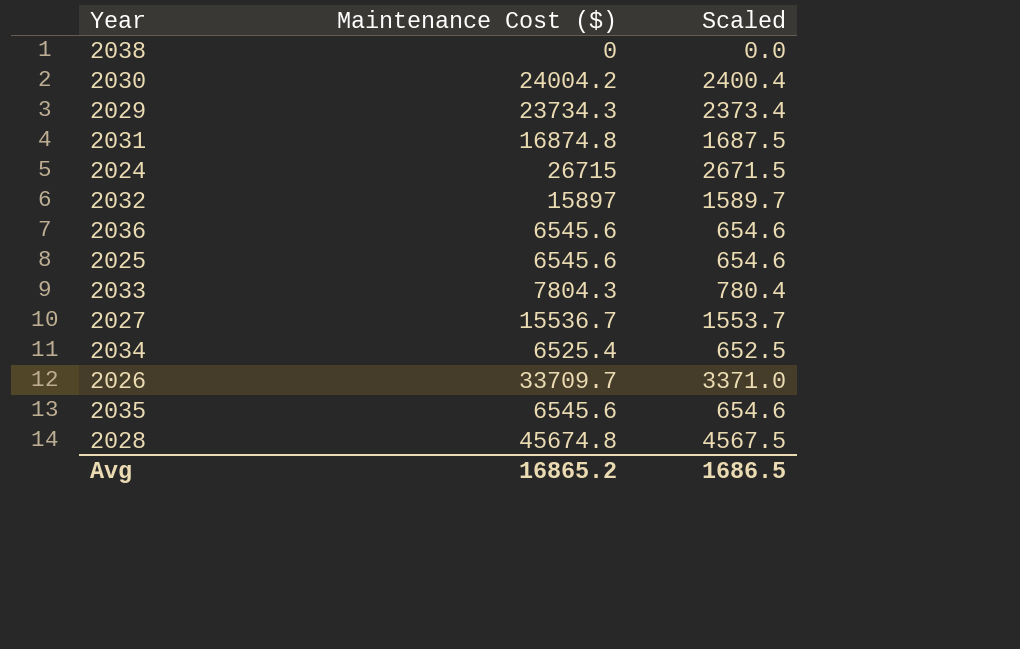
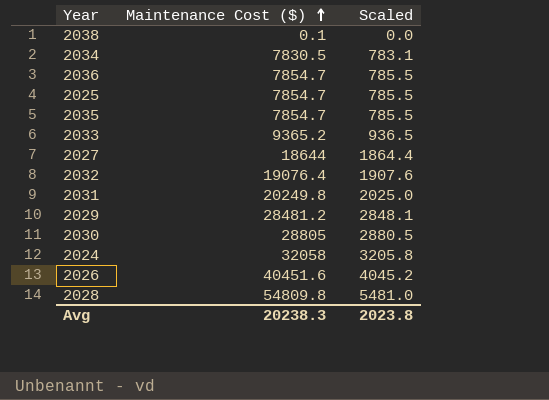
row order: none -> Maintenance Cost ($) ascending
2038 | Maintenance Cost ($): 0 -> 0.1
2034 | Maintenance Cost ($): 6525.4 -> 7830.5
2034 | Scaled: 652.5 -> 783.1
2036 | Maintenance Cost ($): 6545.6 -> 7854.7
2036 | Scaled: 654.6 -> 785.5
2025 | Maintenance Cost ($): 6545.6 -> 7854.7
2025 | Scaled: 654.6 -> 785.5
2035 | Maintenance Cost ($): 6545.6 -> 7854.7
2035 | Scaled: 654.6 -> 785.5
2033 | Maintenance Cost ($): 7804.3 -> 9365.2
2033 | Scaled: 780.4 -> 936.5
2027 | Maintenance Cost ($): 15536.7 -> 18644
2027 | Scaled: 1553.7 -> 1864.4
2032 | Maintenance Cost ($): 15897 -> 19076.4
2032 | Scaled: 1589.7 -> 1907.6
2031 | Maintenance Cost ($): 16874.8 -> 20249.8
2031 | Scaled: 1687.5 -> 2025.0
2029 | Maintenance Cost ($): 23734.3 -> 28481.2
2029 | Scaled: 2373.4 -> 2848.1
2030 | Maintenance Cost ($): 24004.2 -> 28805
2030 | Scaled: 2400.4 -> 2880.5
2024 | Maintenance Cost ($): 26715 -> 32058
2024 | Scaled: 2671.5 -> 3205.8
2026 | Maintenance Cost ($): 33709.7 -> 40451.6
2026 | Scaled: 3371.0 -> 4045.2
2028 | Maintenance Cost ($): 45674.8 -> 54809.8
2028 | Scaled: 4567.5 -> 5481.0
Avg | Maintenance Cost ($): 16865.2 -> 20238.3
Avg | Scaled: 1686.5 -> 2023.8

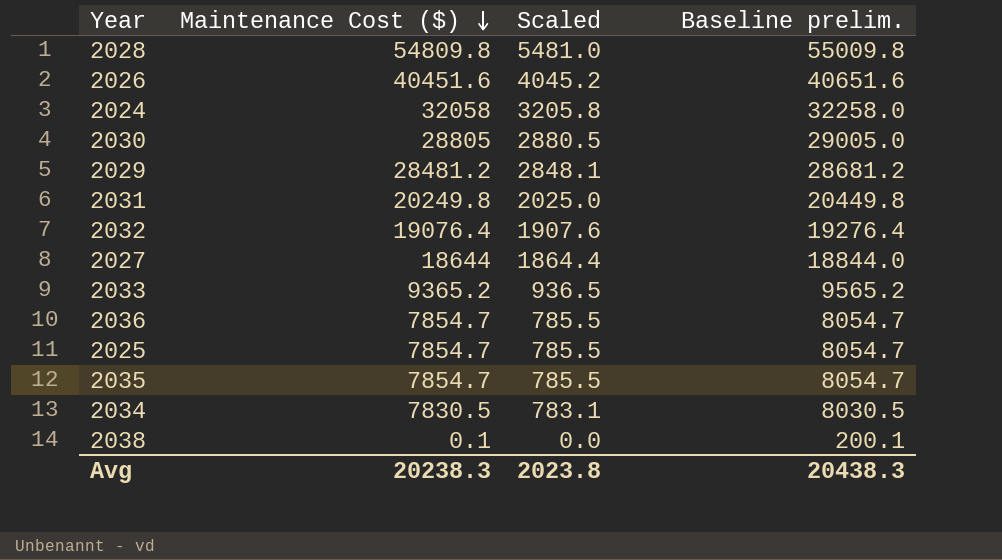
row order: Maintenance Cost ($) ascending -> Maintenance Cost ($) descending
column Baseline prelim. | formula: none -> [Maintenance Cost ($)] + 200

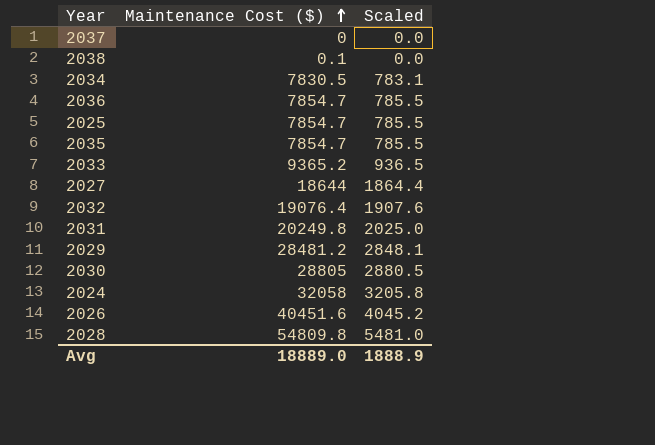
row order: Maintenance Cost ($) descending -> Maintenance Cost ($) ascending
column Baseline prelim. | formula: [Maintenance Cost ($)] + 200 -> none
row 2037: none -> 0 | 0.0
Avg | Maintenance Cost ($): 20238.3 -> 18889.0
Avg | Scaled: 2023.8 -> 1888.9

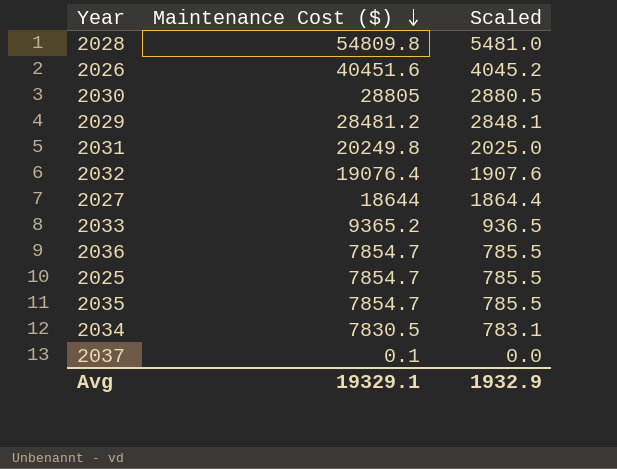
row order: Maintenance Cost ($) ascending -> Maintenance Cost ($) descending
row 2038: 0.1 | 0.0 -> none
row 2024: 32058 | 3205.8 -> none
2037 | Maintenance Cost ($): 0 -> 0.1
Avg | Maintenance Cost ($): 18889.0 -> 19329.1
Avg | Scaled: 1888.9 -> 1932.9

